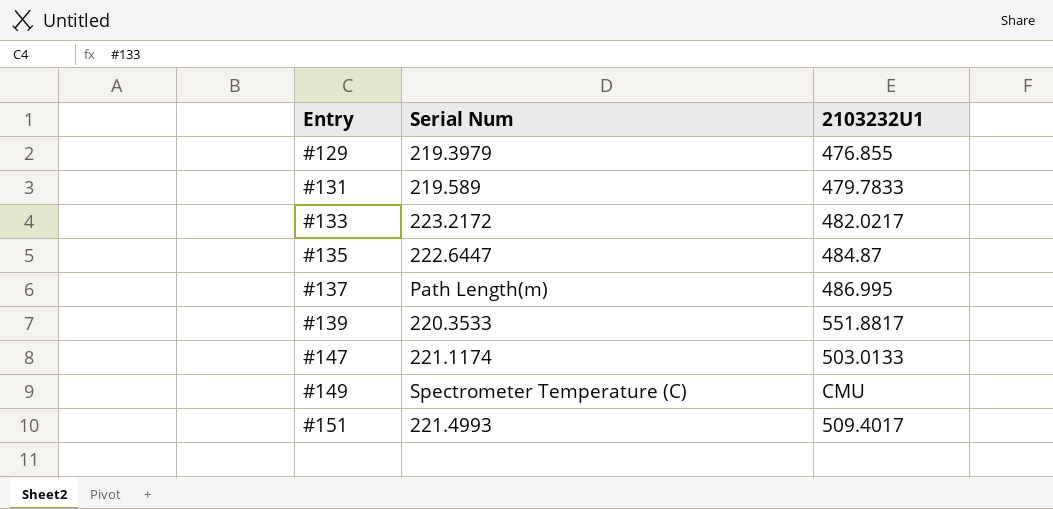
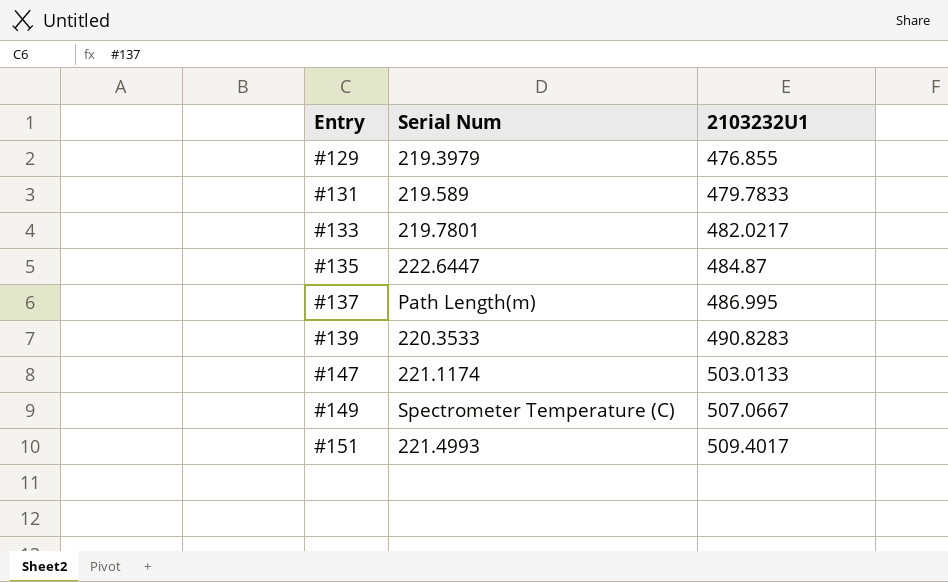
#133 | Serial Num: 223.2172 -> 219.7801
#139 | 2103232U1: 551.8817 -> 490.8283
#149 | 2103232U1: CMU -> 507.0667

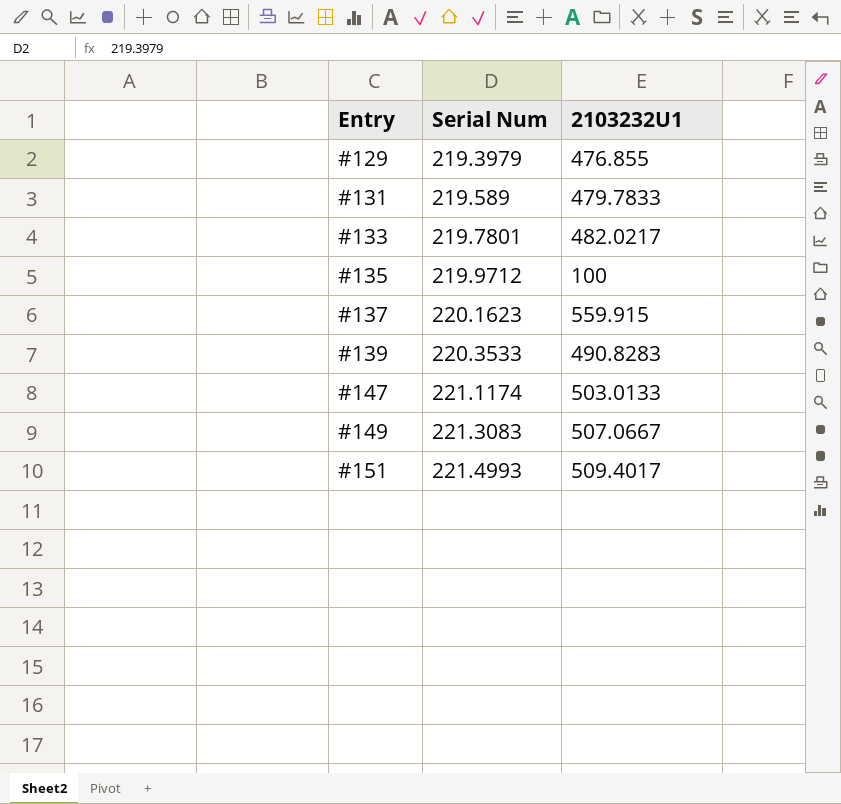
#135 | Serial Num: 222.6447 -> 219.9712
#135 | 2103232U1: 484.87 -> 100
#137 | Serial Num: Path Length(m) -> 220.1623
#137 | 2103232U1: 486.995 -> 559.915
#149 | Serial Num: Spectrometer Temperature (C) -> 221.3083

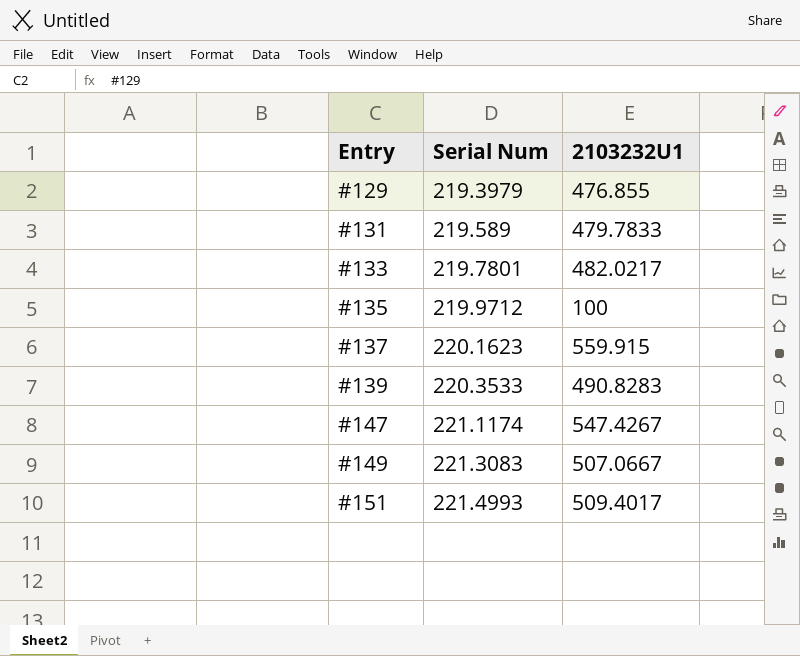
#147 | 2103232U1: 503.0133 -> 547.4267

